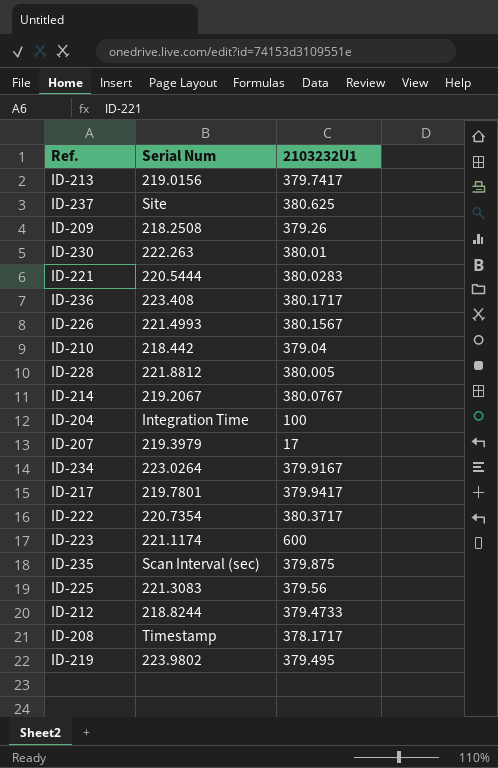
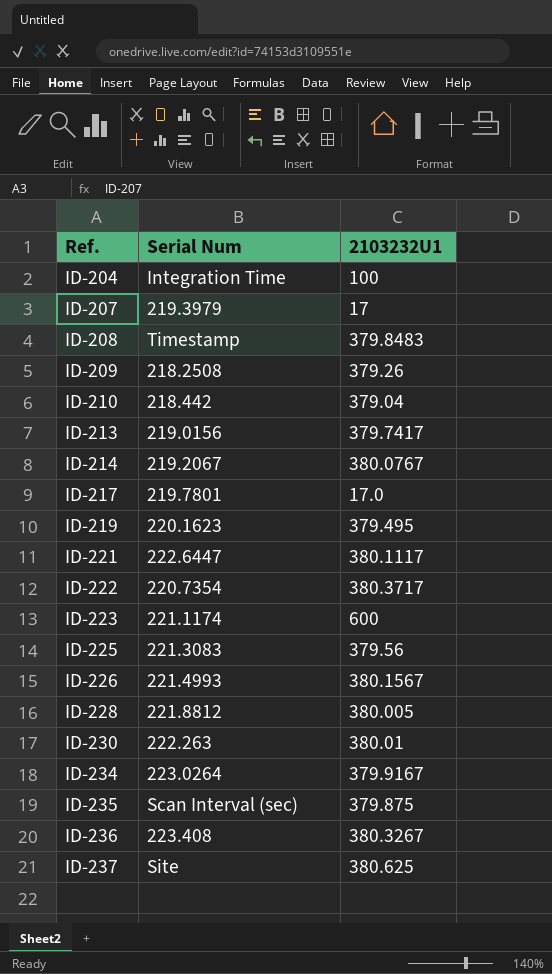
row order: none -> Ref. ascending
row ID-212: 218.8244 | 379.4733 -> none
ID-208 | 2103232U1: 378.1717 -> 379.8483
ID-217 | 2103232U1: 379.9417 -> 17.0
ID-219 | Serial Num: 223.9802 -> 220.1623
ID-221 | Serial Num: 220.5444 -> 222.6447
ID-221 | 2103232U1: 380.0283 -> 380.1117
ID-236 | 2103232U1: 380.1717 -> 380.3267

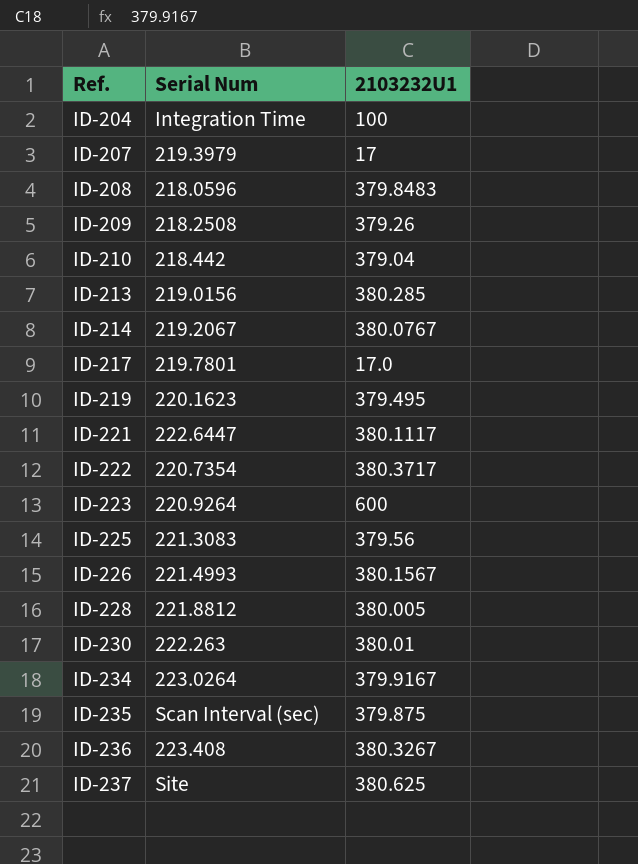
ID-208 | Serial Num: Timestamp -> 218.0596
ID-213 | 2103232U1: 379.7417 -> 380.285
ID-223 | Serial Num: 221.1174 -> 220.9264

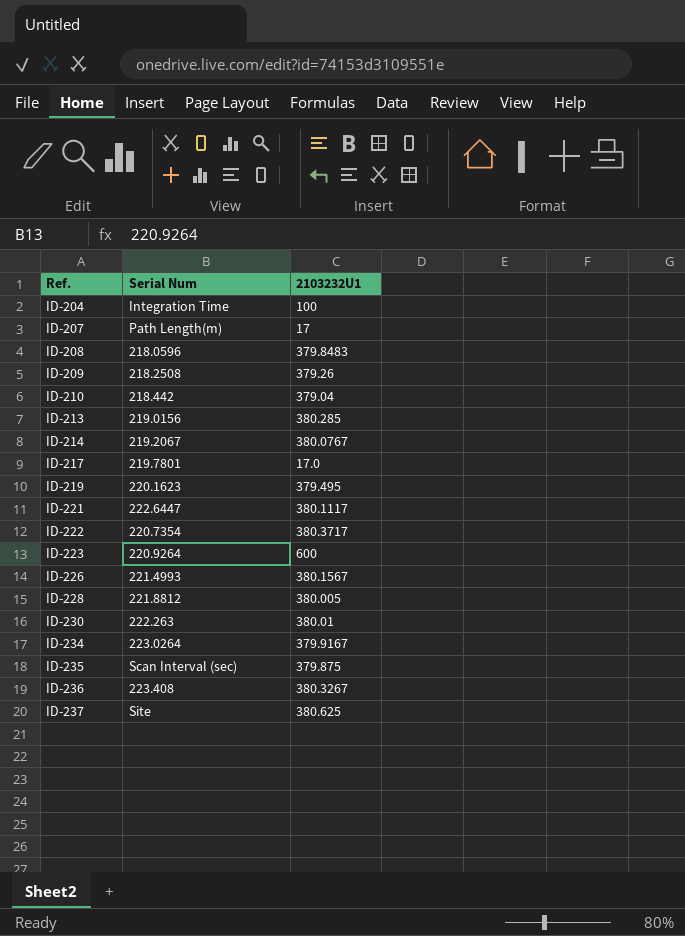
row ID-225: 221.3083 | 379.56 -> none
ID-207 | Serial Num: 219.3979 -> Path Length(m)

